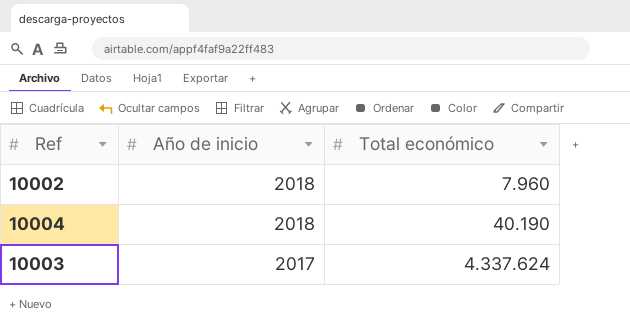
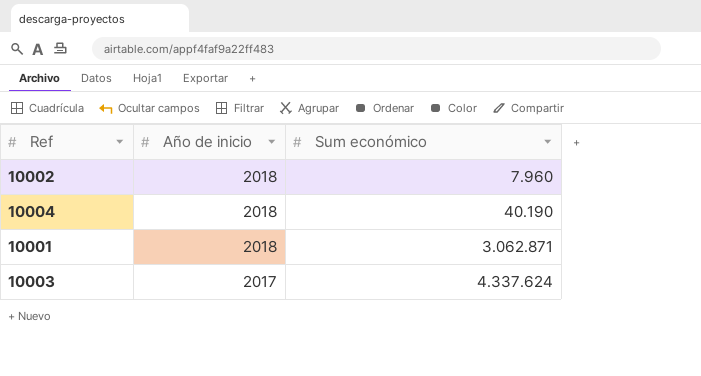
column name: Total económico -> Sum económico
row 10001: none -> 2018 | 3.062.871

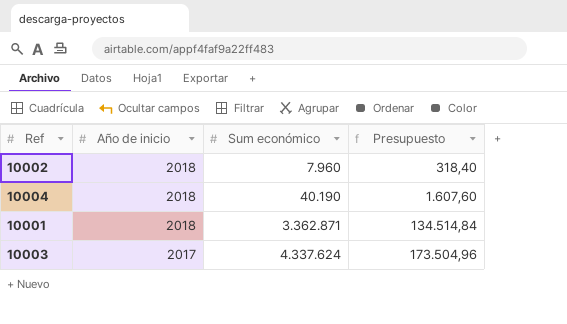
column Presupuesto | formula: none -> [Sum económico] * 0,04
10001 | Sum económico: 3.062.871 -> 3.362.871

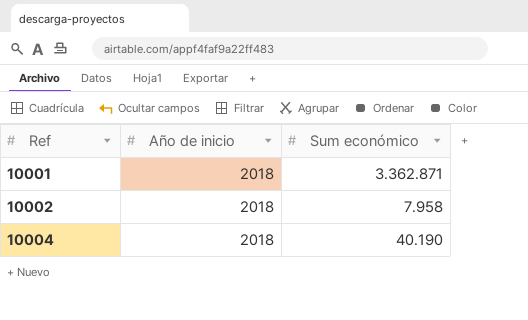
row order: Año de inicio descending -> Ref ascending
column Presupuesto | formula: [Sum económico] * 0,04 -> none
row 10003: 2017 | 4.337.624 | 173.504,96 -> none
10002 | Sum económico: 7.960 -> 7.958

